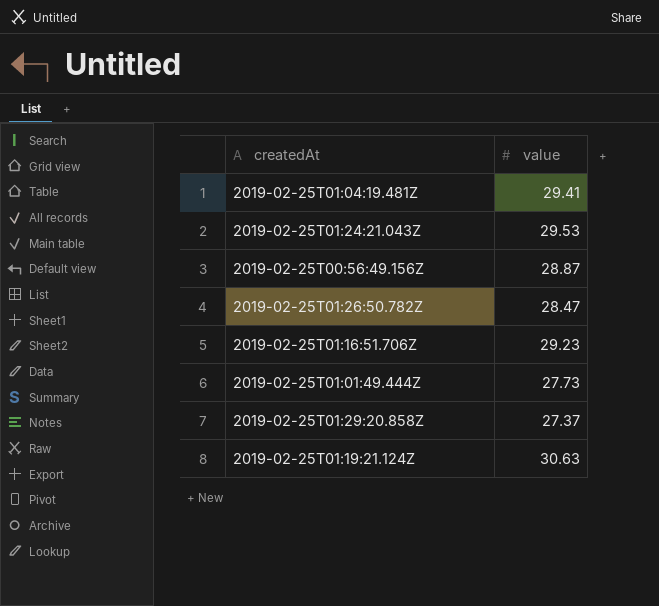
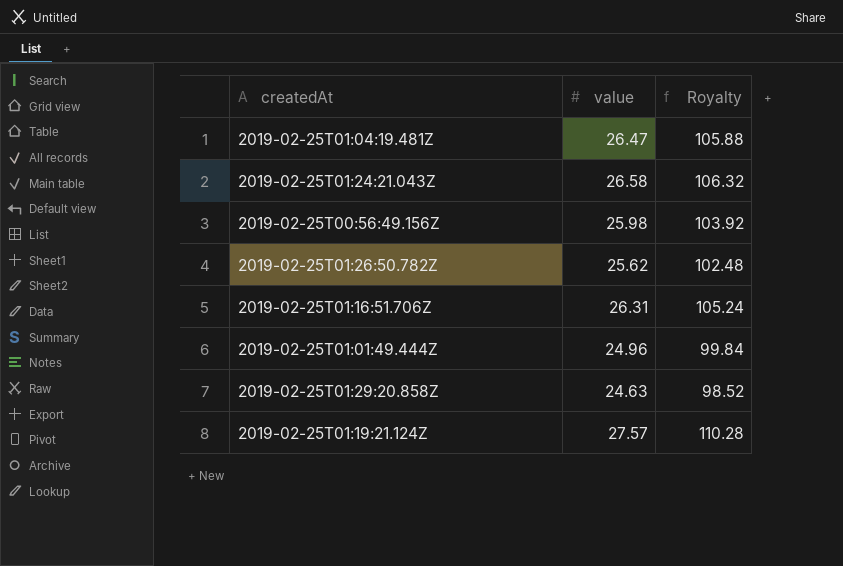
column Royalty | formula: none -> [value] * 4
2019-02-25T01:04:19.481Z | value: 29.41 -> 26.47
2019-02-25T01:24:21.043Z | value: 29.53 -> 26.58
2019-02-25T00:56:49.156Z | value: 28.87 -> 25.98
2019-02-25T01:26:50.782Z | value: 28.47 -> 25.62
2019-02-25T01:16:51.706Z | value: 29.23 -> 26.31
2019-02-25T01:01:49.444Z | value: 27.73 -> 24.96
2019-02-25T01:29:20.858Z | value: 27.37 -> 24.63
2019-02-25T01:19:21.124Z | value: 30.63 -> 27.57

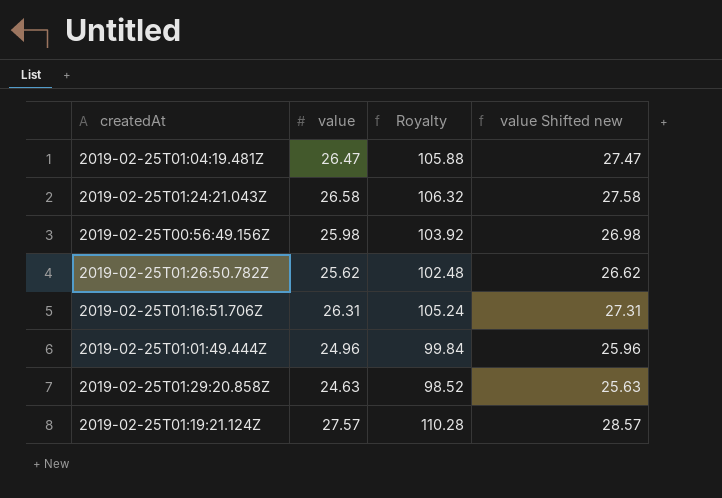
column value Shifted new | formula: none -> [value] + 1

